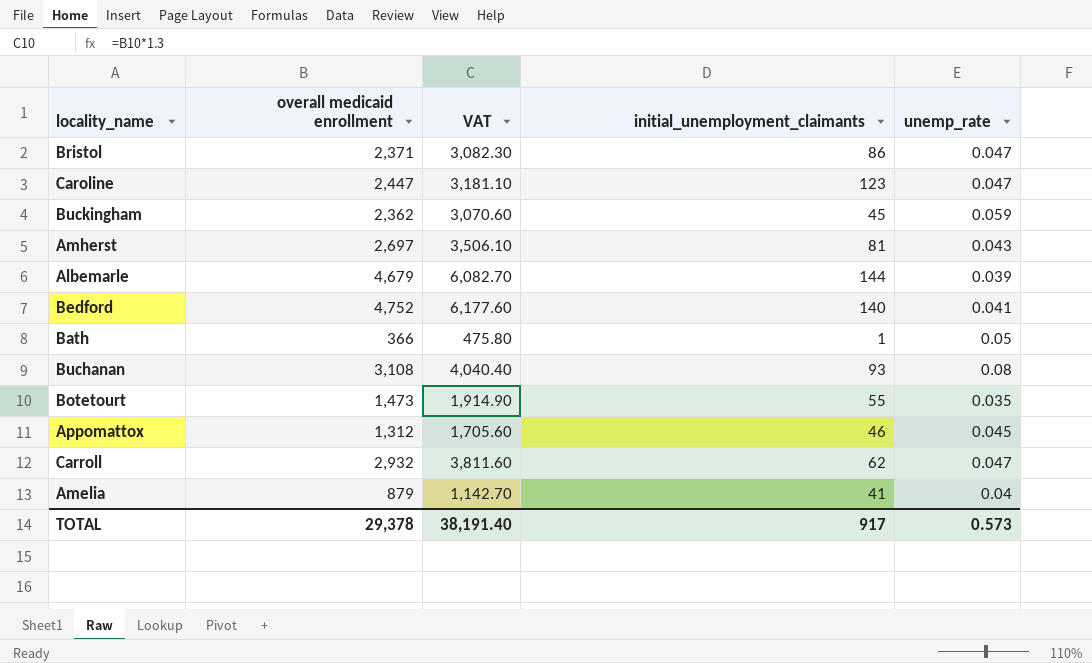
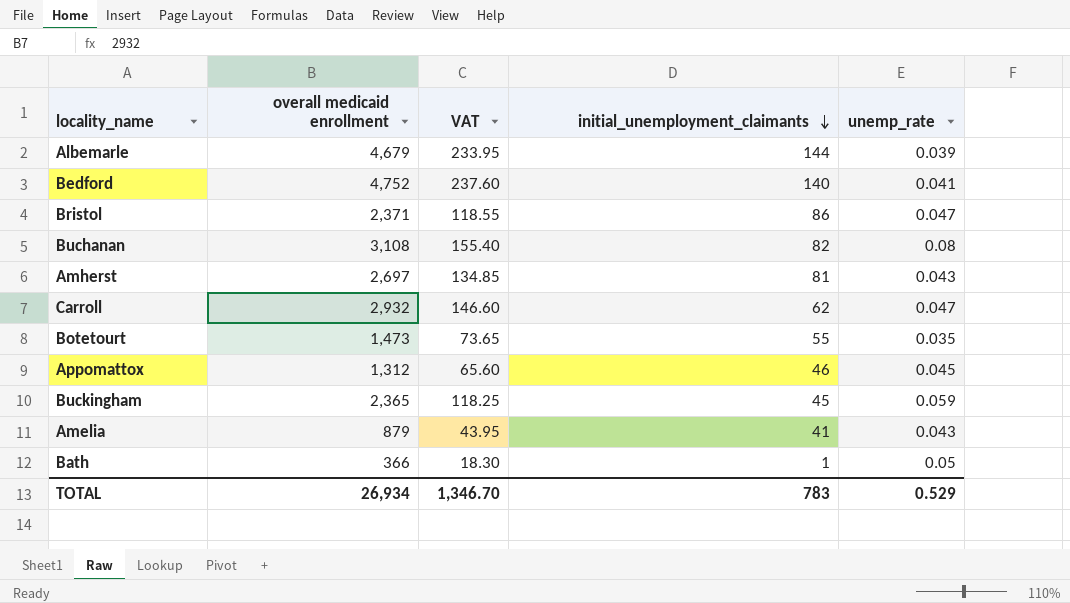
row order: none -> initial_unemployment_claimants descending
column VAT | formula: [overall medicaid enrollment] * 1.3 -> [overall medicaid enrollment] * 0.05
row Caroline: 2,447 | 3,181.10 | 123 | 0.047 -> none
Buchanan | initial_unemployment_claimants: 93 -> 82
Buckingham | overall medicaid enrollment: 2,362 -> 2,365
Amelia | unemp_rate: 0.04 -> 0.043
TOTAL | overall medicaid enrollment: 29,378 -> 26,934
TOTAL | VAT: 38,191.40 -> 1,346.70
TOTAL | initial_unemployment_claimants: 917 -> 783
TOTAL | unemp_rate: 0.573 -> 0.529

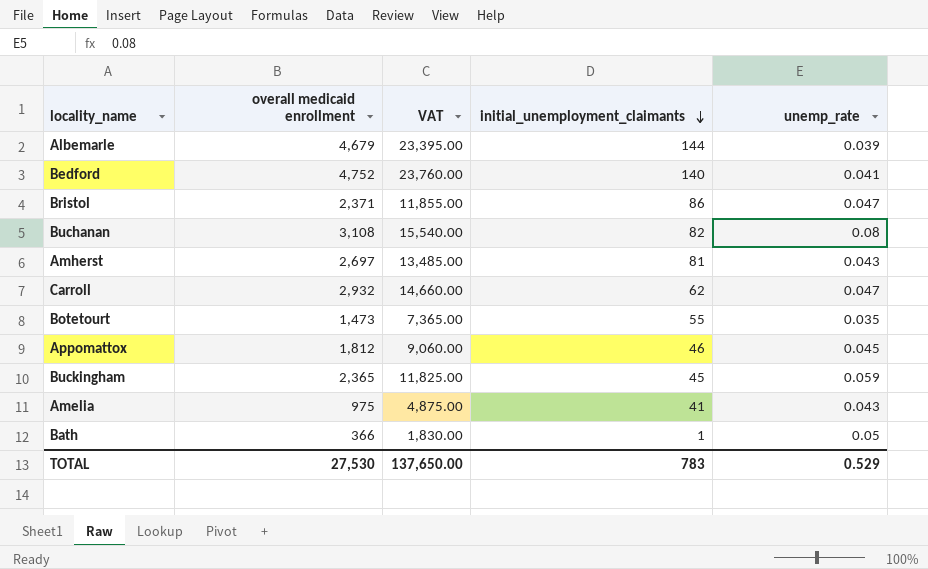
column VAT | formula: [overall medicaid enrollment] * 0.05 -> [overall medicaid enrollment] * 5
Appomattox | overall medicaid enrollment: 1,312 -> 1,812
Amelia | overall medicaid enrollment: 879 -> 975
TOTAL | overall medicaid enrollment: 26,934 -> 27,530
TOTAL | VAT: 1,346.70 -> 137,650.00

